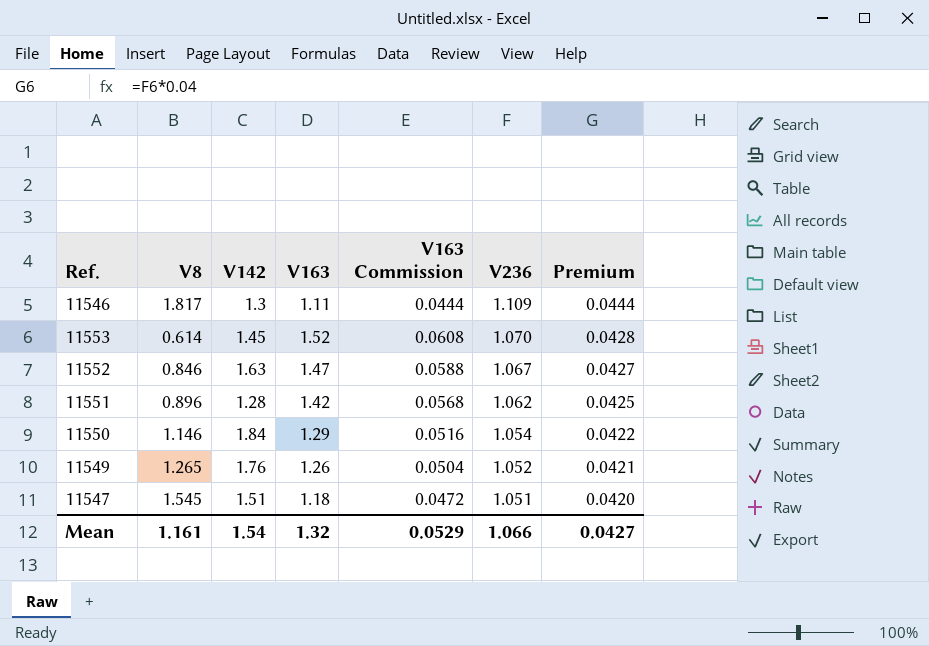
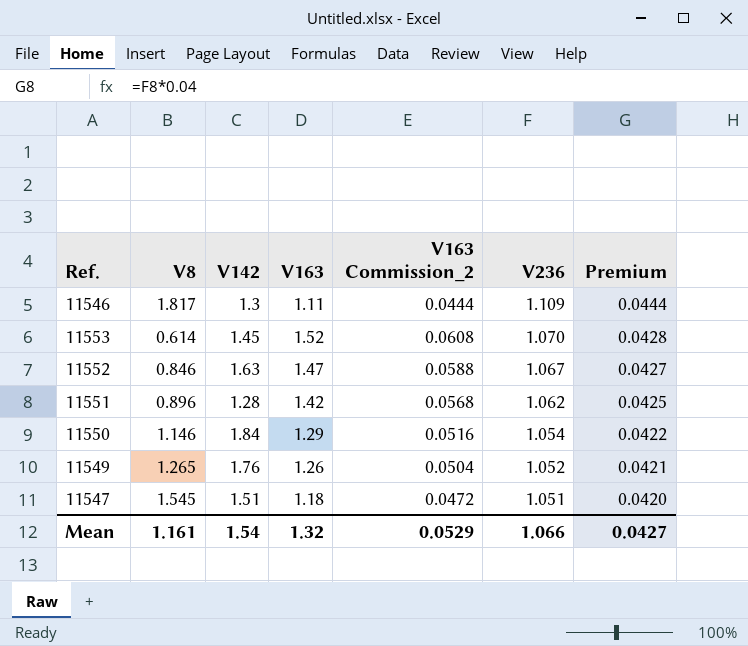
column name: V163 Commission -> V163 Commission_2

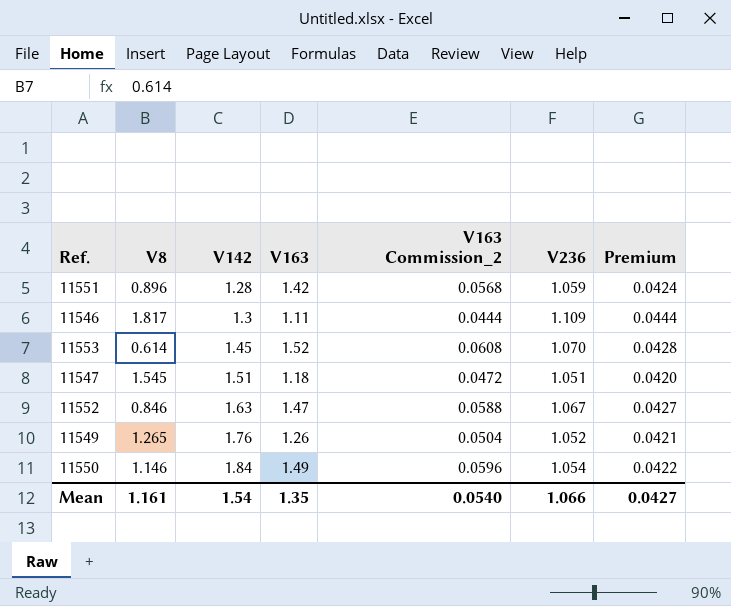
row order: V236 descending -> V142 ascending
11551 | V236: 1.062 -> 1.059
11551 | Premium: 0.0425 -> 0.0424
11550 | V163: 1.29 -> 1.49
11550 | V163 Commission_2: 0.0516 -> 0.0596
Mean | V163: 1.32 -> 1.35
Mean | V163 Commission_2: 0.0529 -> 0.0540

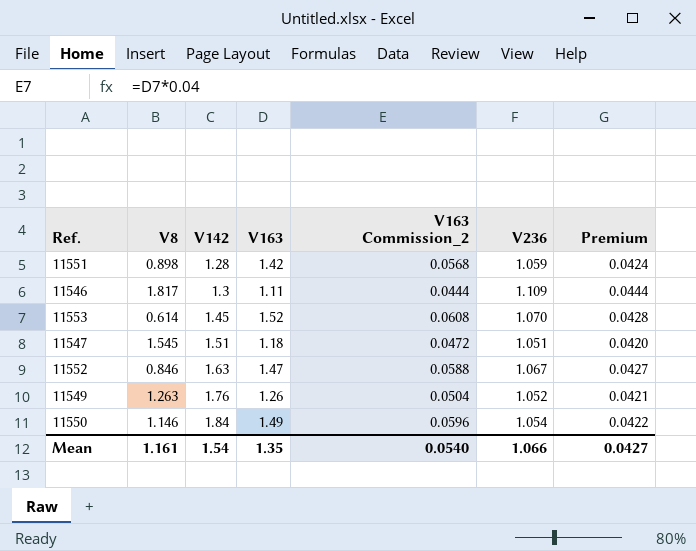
11551 | V8: 0.896 -> 0.898
11549 | V8: 1.265 -> 1.263

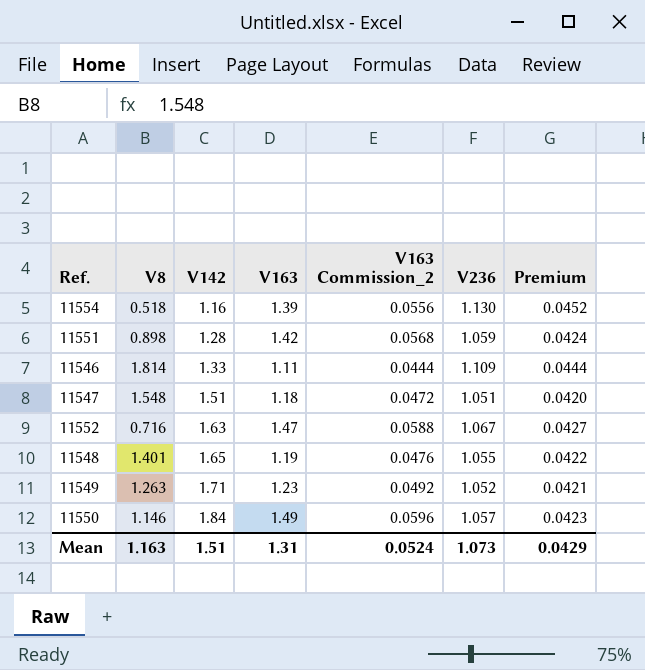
row 11553: 0.614 | 1.45 | 1.52 | 0.0608 | 1.070 | 0.0428 -> none
row 11554: none -> 0.518 | 1.16 | 1.39 | 0.0556 | 1.130 | 0.0452
11546 | V8: 1.817 -> 1.814
11546 | V142: 1.3 -> 1.33
11547 | V8: 1.545 -> 1.548
11552 | V8: 0.846 -> 0.716
row 11548: none -> 1.401 | 1.65 | 1.19 | 0.0476 | 1.055 | 0.0422
11549 | V142: 1.76 -> 1.71
11549 | V163: 1.26 -> 1.23
11549 | V163 Commission_2: 0.0504 -> 0.0492
11550 | V236: 1.054 -> 1.057
11550 | Premium: 0.0422 -> 0.0423
Mean | V8: 1.161 -> 1.163
Mean | V142: 1.54 -> 1.51
Mean | V163: 1.35 -> 1.31
Mean | V163 Commission_2: 0.0540 -> 0.0524
Mean | V236: 1.066 -> 1.073
Mean | Premium: 0.0427 -> 0.0429

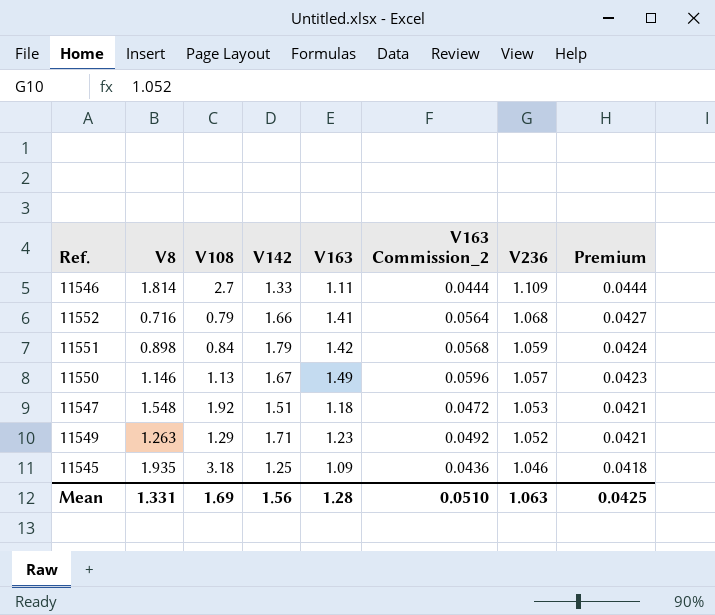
row order: V142 ascending -> V236 descending
column V108 | position: none -> 3
row 11554: 0.518 | 1.16 | 1.39 | 0.0556 | 1.130 | 0.0452 -> none
row 11548: 1.401 | 1.65 | 1.19 | 0.0476 | 1.055 | 0.0422 -> none
11552 | V142: 1.63 -> 1.66
11552 | V163: 1.47 -> 1.41
11552 | V163 Commission_2: 0.0588 -> 0.0564
11552 | V236: 1.067 -> 1.068
11551 | V142: 1.28 -> 1.79
11550 | V142: 1.84 -> 1.67
11547 | V236: 1.051 -> 1.053
11547 | Premium: 0.0420 -> 0.0421
row 11545: none -> 1.935 | 3.18 | 1.25 | 1.09 | 0.0436 | 1.046 | 0.0418
Mean | V8: 1.163 -> 1.331
Mean | V142: 1.51 -> 1.56
Mean | V163: 1.31 -> 1.28
Mean | V163 Commission_2: 0.0524 -> 0.0510
Mean | V236: 1.073 -> 1.063
Mean | Premium: 0.0429 -> 0.0425

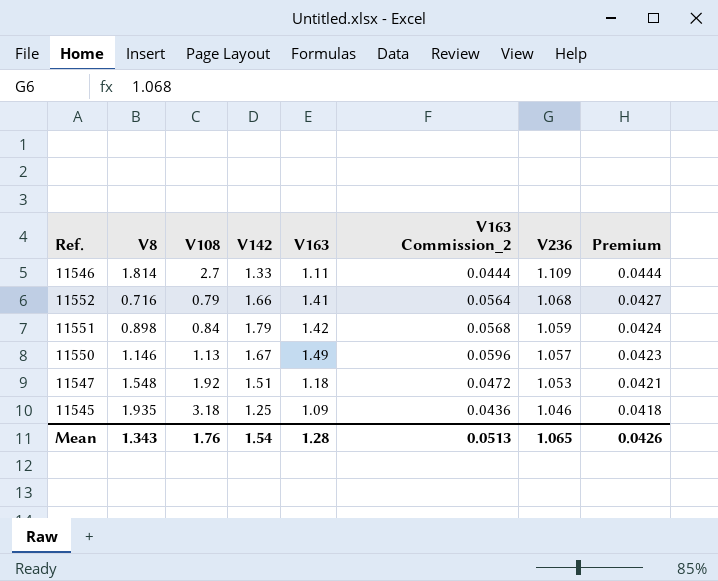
row 11549: 1.263 | 1.29 | 1.71 | 1.23 | 0.0492 | 1.052 | 0.0421 -> none
Mean | V8: 1.331 -> 1.343
Mean | V108: 1.69 -> 1.76
Mean | V142: 1.56 -> 1.54
Mean | V163 Commission_2: 0.0510 -> 0.0513
Mean | V236: 1.063 -> 1.065
Mean | Premium: 0.0425 -> 0.0426

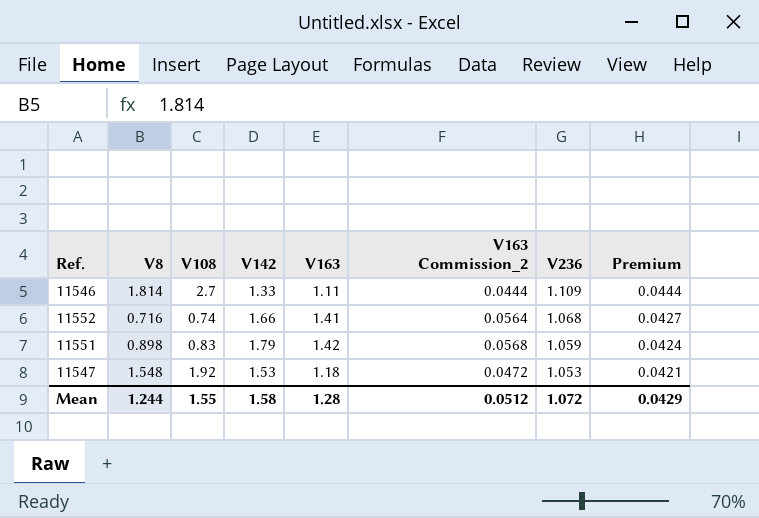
row 11550: 1.146 | 1.13 | 1.67 | 1.49 | 0.0596 | 1.057 | 0.0423 -> none
row 11545: 1.935 | 3.18 | 1.25 | 1.09 | 0.0436 | 1.046 | 0.0418 -> none
11552 | V108: 0.79 -> 0.74
11551 | V108: 0.84 -> 0.83
11547 | V142: 1.51 -> 1.53
Mean | V8: 1.343 -> 1.244
Mean | V108: 1.76 -> 1.55
Mean | V142: 1.54 -> 1.58
Mean | V163 Commission_2: 0.0513 -> 0.0512
Mean | V236: 1.065 -> 1.072
Mean | Premium: 0.0426 -> 0.0429

